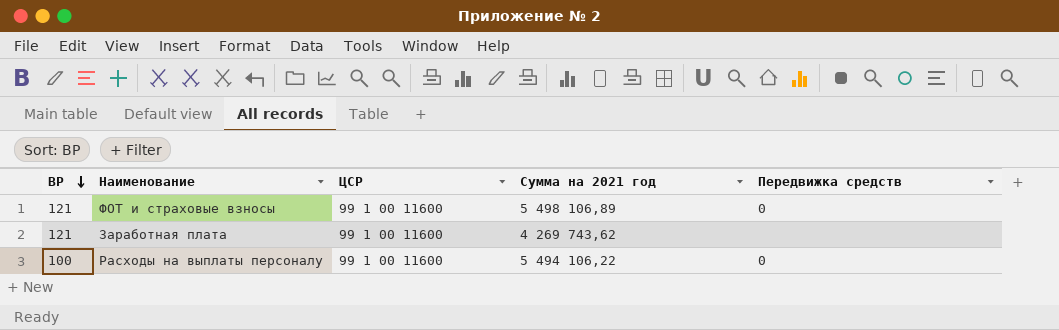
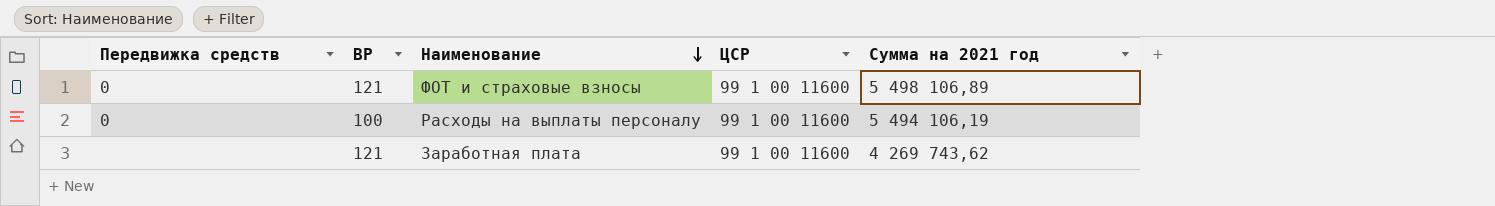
row order: ВР descending -> Наименование descending
column Передвижка средств | position: 5 -> 1
Расходы на выплаты персоналу | Сумма на 2021 год: 5 494 106,22 -> 5 494 106,19

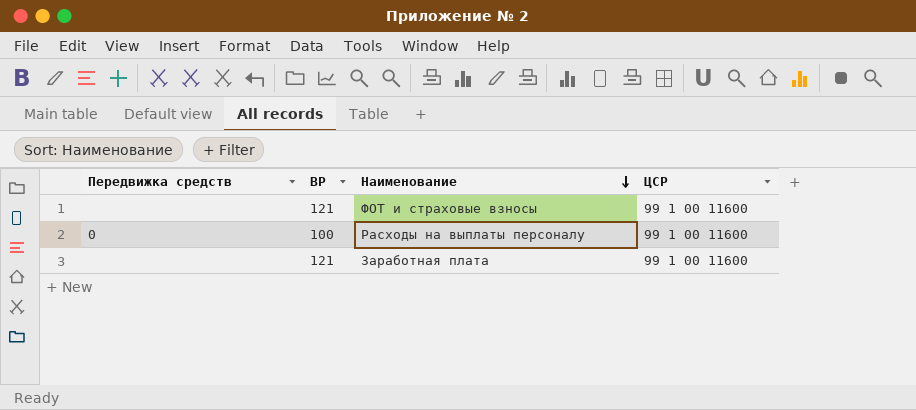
column Сумма на 2021 год | position: 5 -> none
ФОТ и страховые взносы | Передвижка средств: 0 -> none

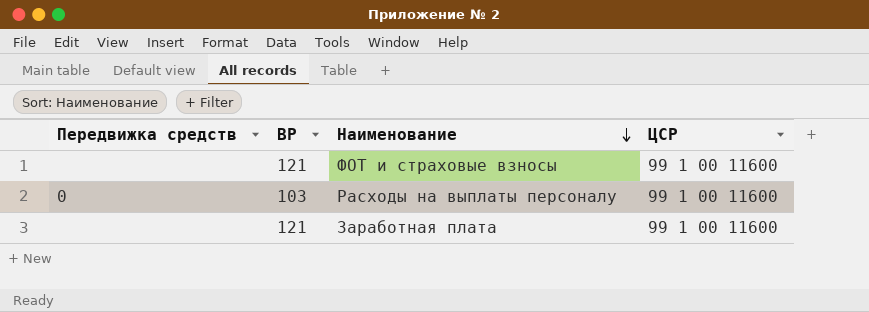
Расходы на выплаты персоналу | ВР: 100 -> 103

